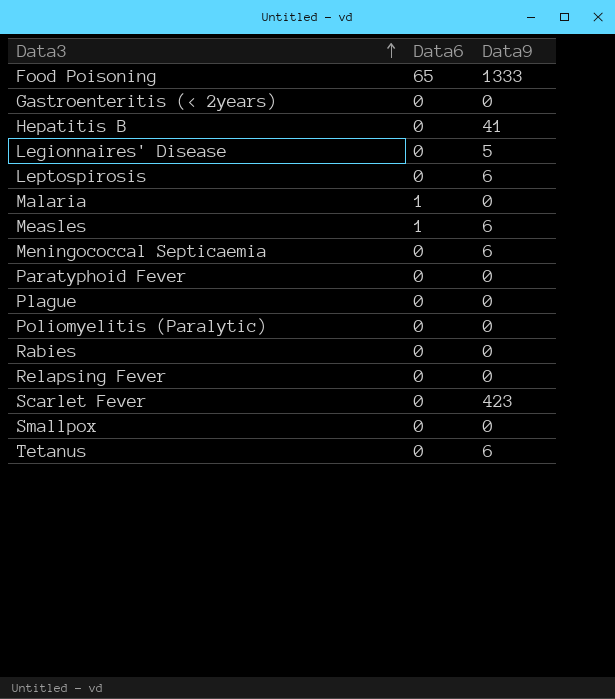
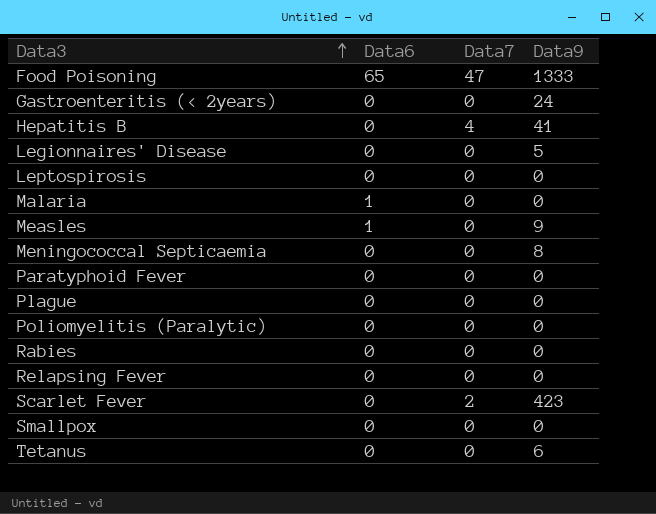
column Data7 | position: none -> 3
Gastroenteritis (< 2years) | Data9: 0 -> 24
Leptospirosis | Data9: 6 -> 0
Measles | Data9: 6 -> 9
Meningococcal Septicaemia | Data9: 6 -> 8

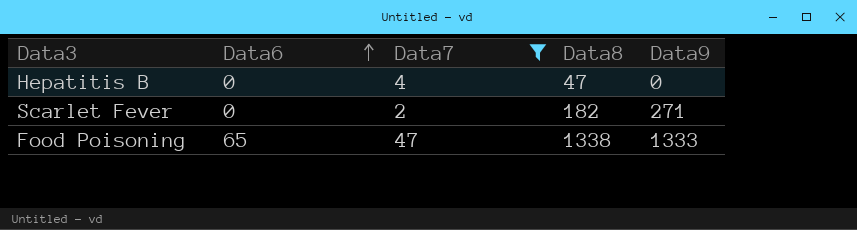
filter: none -> Data7 != 0
row order: Data3 ascending -> Data6 ascending
column Data8 | position: none -> 4
Hepatitis B | Data9: 41 -> 0
Scarlet Fever | Data9: 423 -> 271

